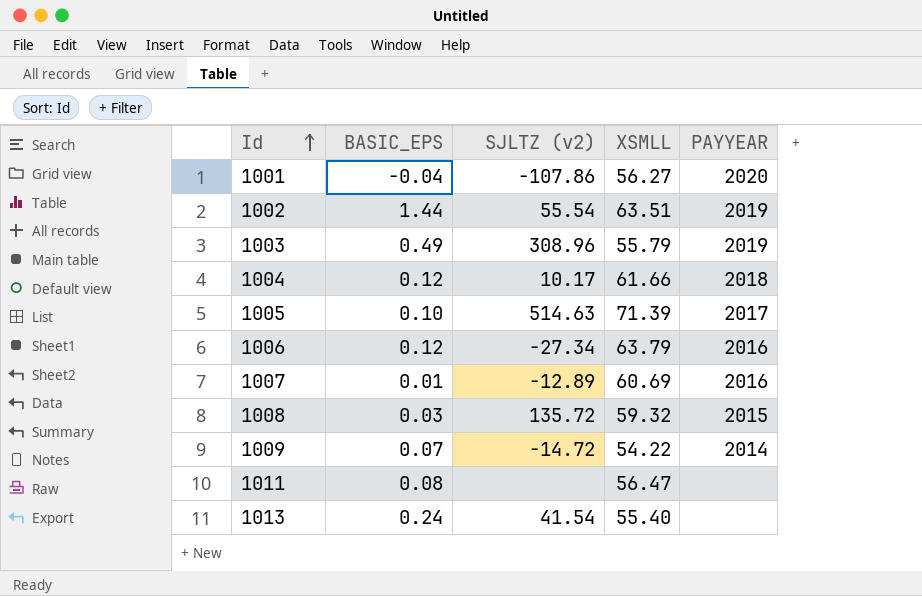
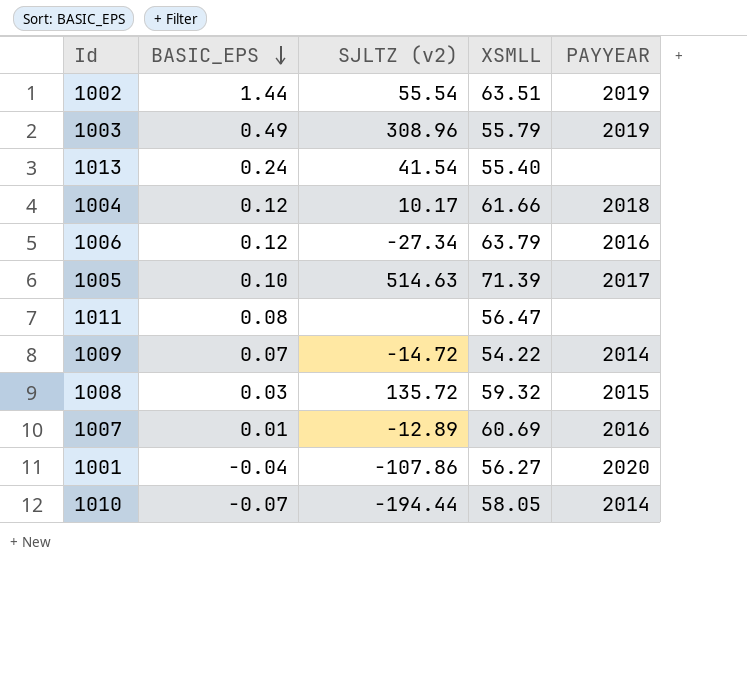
row order: Id ascending -> BASIC_EPS descending
row 1010: none -> -0.07 | -194.44 | 58.05 | 2014

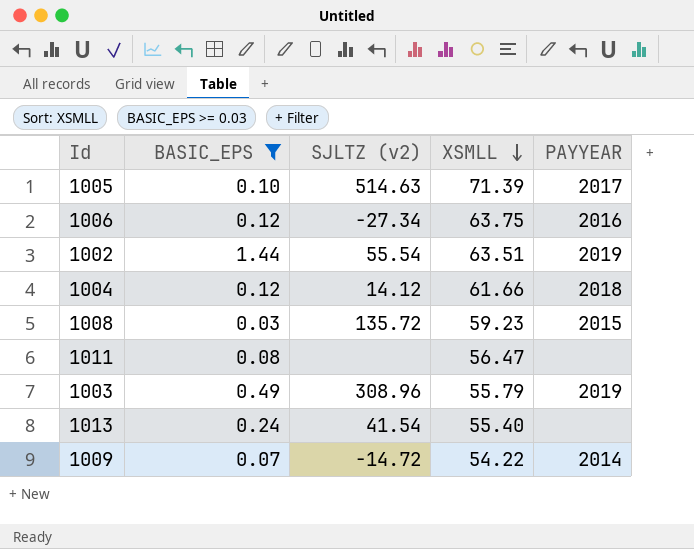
filter: none -> BASIC_EPS >= 0.03
row order: BASIC_EPS descending -> XSMLL descending
1006 | XSMLL: 63.79 -> 63.75
1004 | SJLTZ (v2): 10.17 -> 14.12
1008 | XSMLL: 59.32 -> 59.23

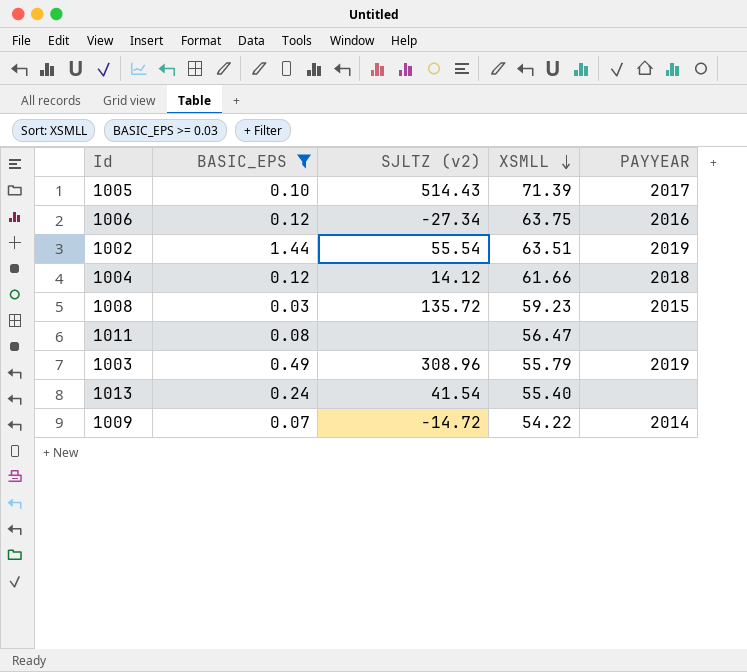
1005 | SJLTZ (v2): 514.63 -> 514.43

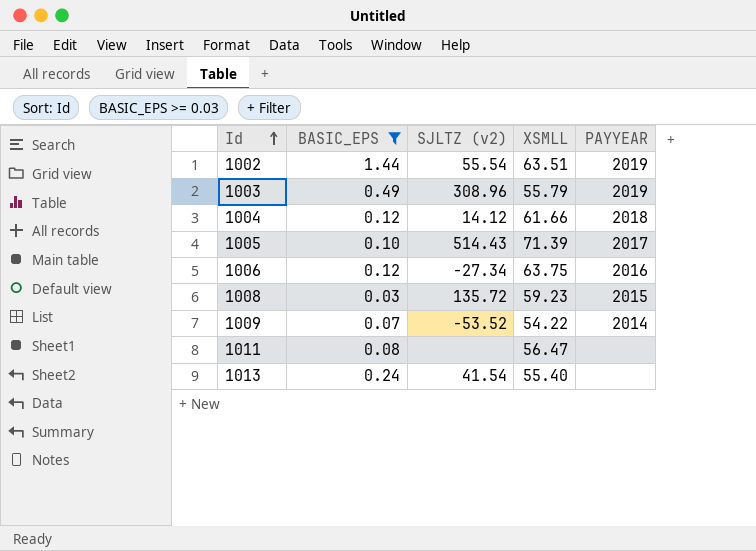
row order: XSMLL descending -> Id ascending
1009 | SJLTZ (v2): -14.72 -> -53.52

